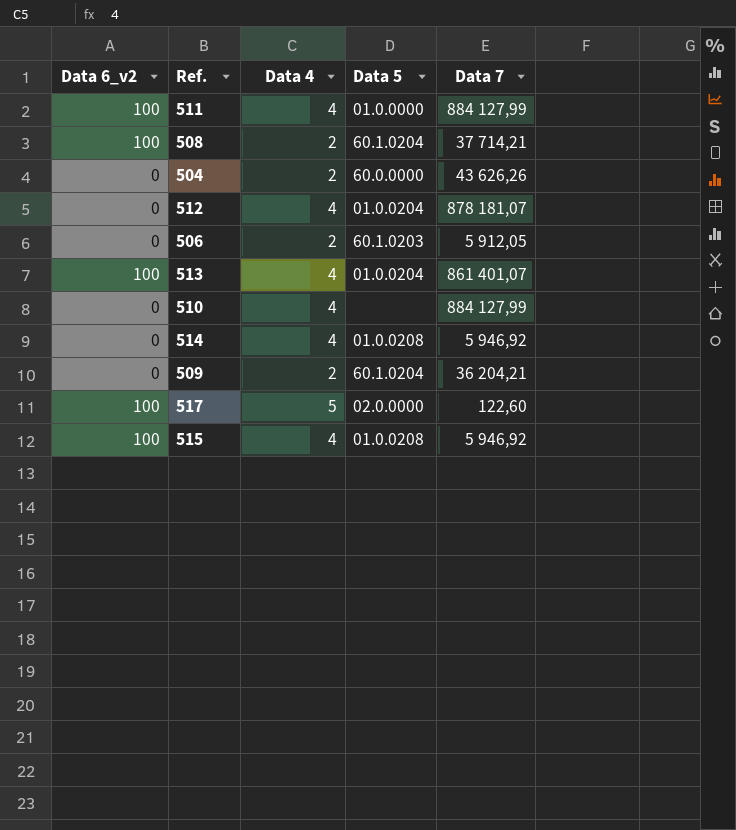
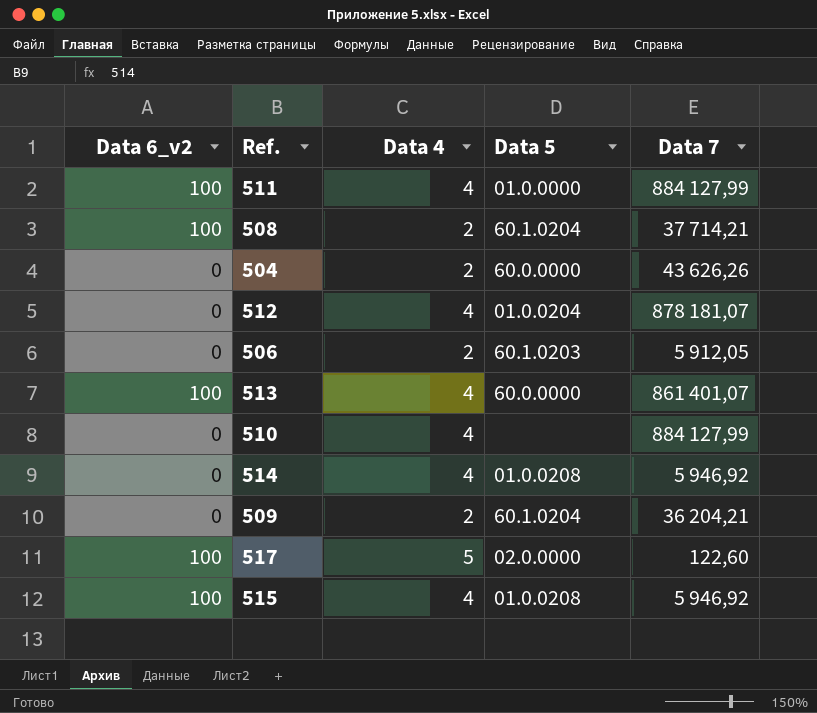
513 | Data 5: 01.0.0204 -> 60.0.0000

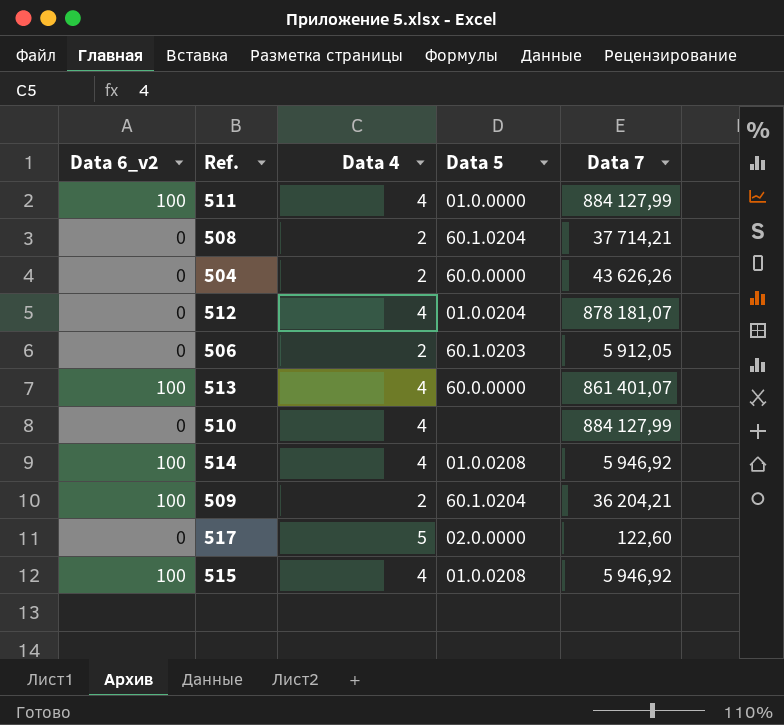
508 | Data 6_v2: 100 -> 0
514 | Data 6_v2: 0 -> 100
509 | Data 6_v2: 0 -> 100
517 | Data 6_v2: 100 -> 0

